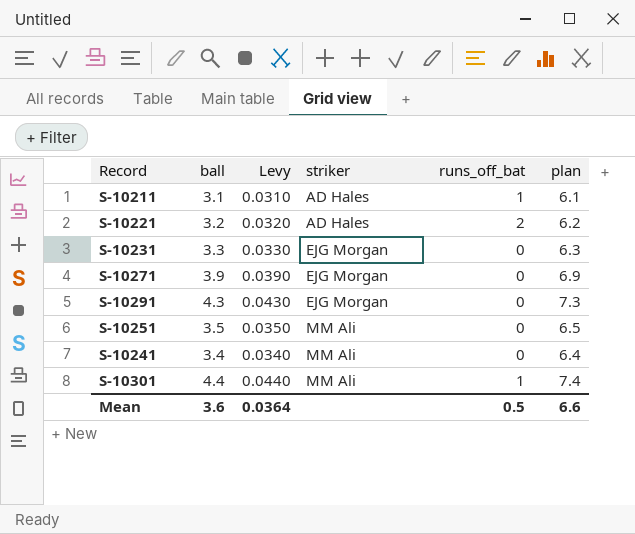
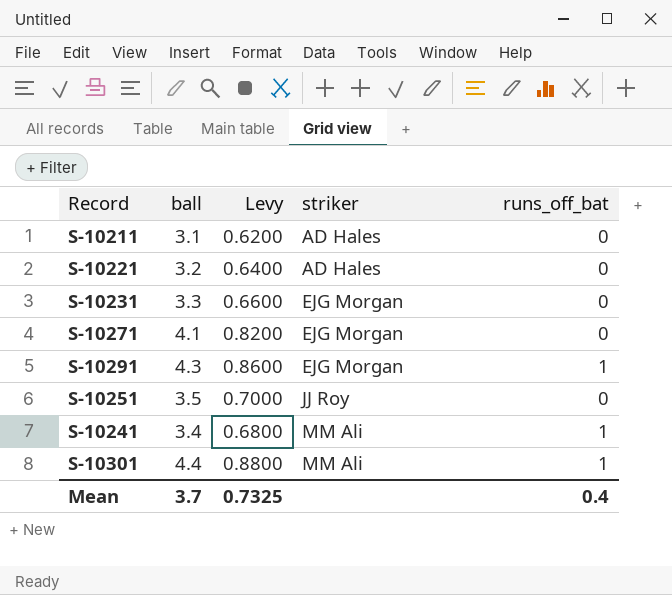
column plan | formula: [ball] + 3 -> none
column Levy | formula: [ball] * 0.01 -> [ball] * 0.2
S-10211 | runs_off_bat: 1 -> 0
S-10221 | runs_off_bat: 2 -> 0
S-10271 | ball: 3.9 -> 4.1
S-10291 | runs_off_bat: 0 -> 1
S-10251 | striker: MM Ali -> JJ Roy
S-10241 | runs_off_bat: 0 -> 1
Mean | ball: 3.6 -> 3.7
Mean | Levy: 0.0364 -> 0.7325
Mean | runs_off_bat: 0.5 -> 0.4

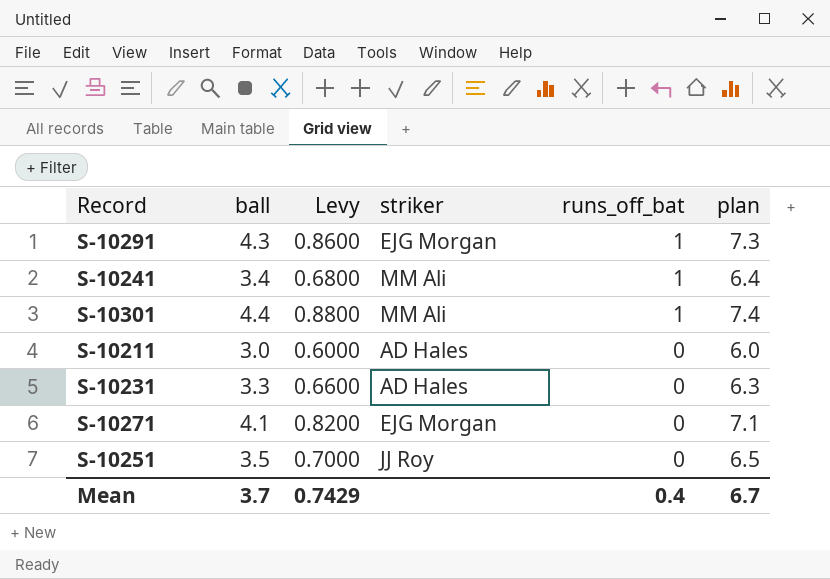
row order: striker ascending -> runs_off_bat descending
column plan | formula: none -> [ball] + 3
row S-10221: 3.2 | 0.6400 | AD Hales | 0 -> none
S-10211 | ball: 3.1 -> 3.0
S-10211 | Levy: 0.6200 -> 0.6000
S-10231 | striker: EJG Morgan -> AD Hales
Mean | Levy: 0.7325 -> 0.7429

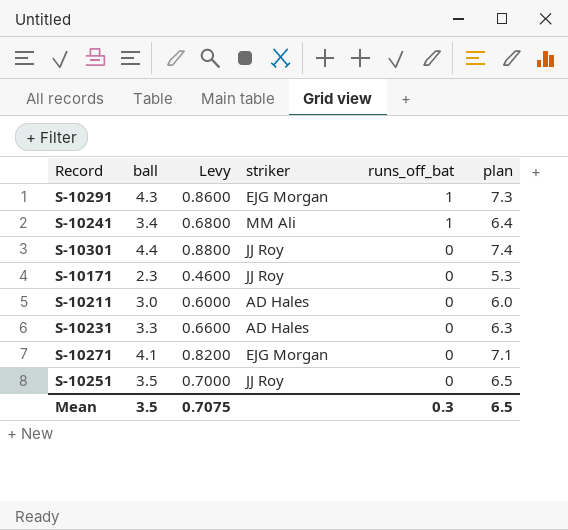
S-10301 | striker: MM Ali -> JJ Roy
S-10301 | runs_off_bat: 1 -> 0
row S-10171: none -> 2.3 | 0.4600 | JJ Roy | 0 | 5.3
Mean | ball: 3.7 -> 3.5
Mean | Levy: 0.7429 -> 0.7075
Mean | runs_off_bat: 0.4 -> 0.3
Mean | plan: 6.7 -> 6.5

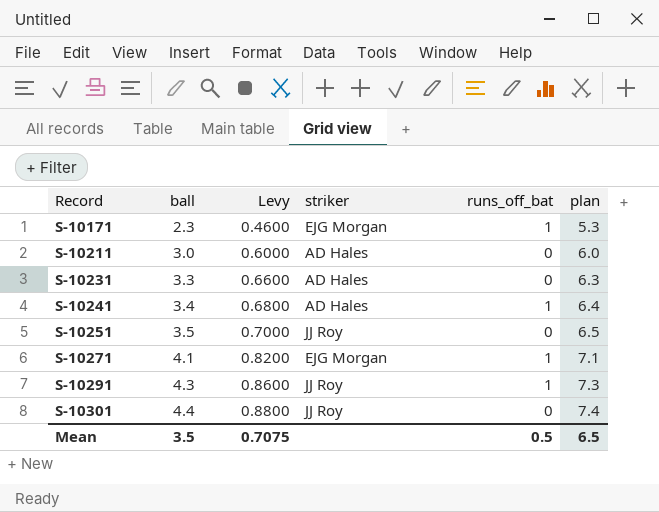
row order: runs_off_bat descending -> Record ascending
S-10171 | striker: JJ Roy -> EJG Morgan
S-10171 | runs_off_bat: 0 -> 1
S-10241 | striker: MM Ali -> AD Hales
S-10271 | runs_off_bat: 0 -> 1
S-10291 | striker: EJG Morgan -> JJ Roy
Mean | runs_off_bat: 0.3 -> 0.5

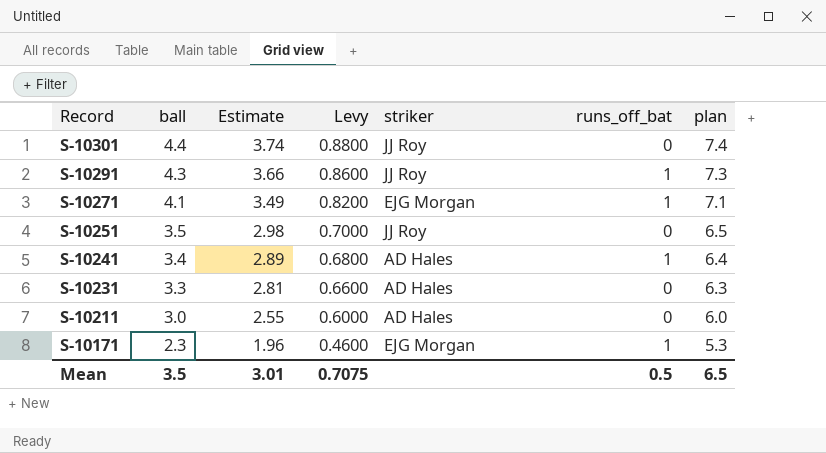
row order: Record ascending -> Record descending
column Estimate | formula: none -> [ball] * 0.85

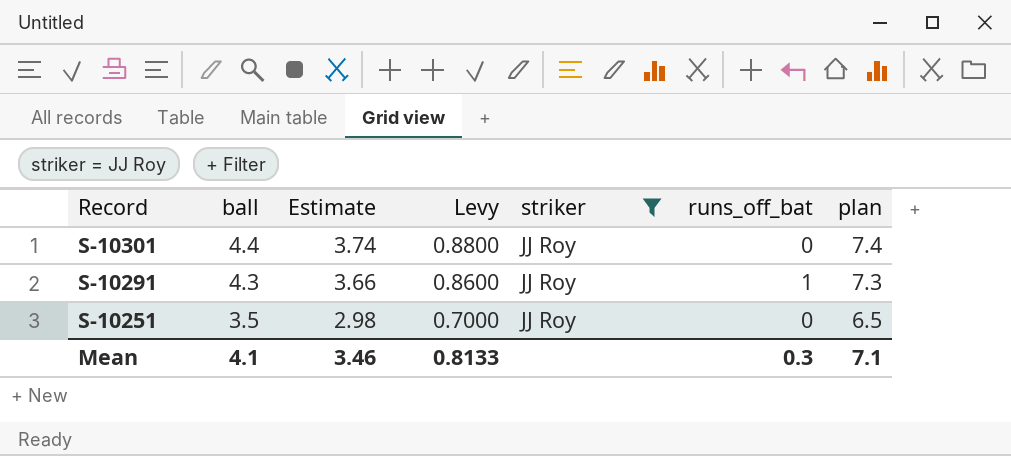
filter: none -> striker = JJ Roy
Mean | ball: 3.5 -> 4.1
Mean | Estimate: 3.01 -> 3.46
Mean | Levy: 0.7075 -> 0.8133
Mean | runs_off_bat: 0.5 -> 0.3
Mean | plan: 6.5 -> 7.1

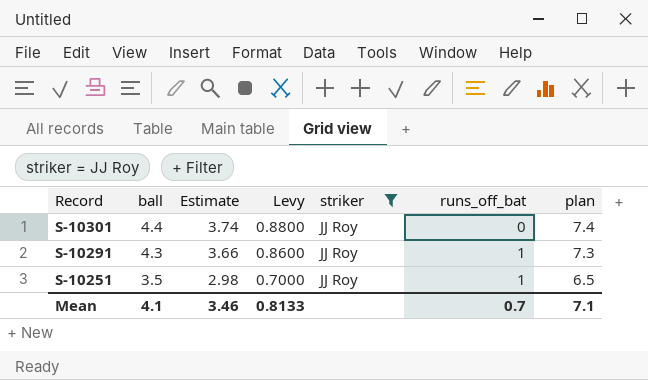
S-10251 | runs_off_bat: 0 -> 1
Mean | runs_off_bat: 0.3 -> 0.7

